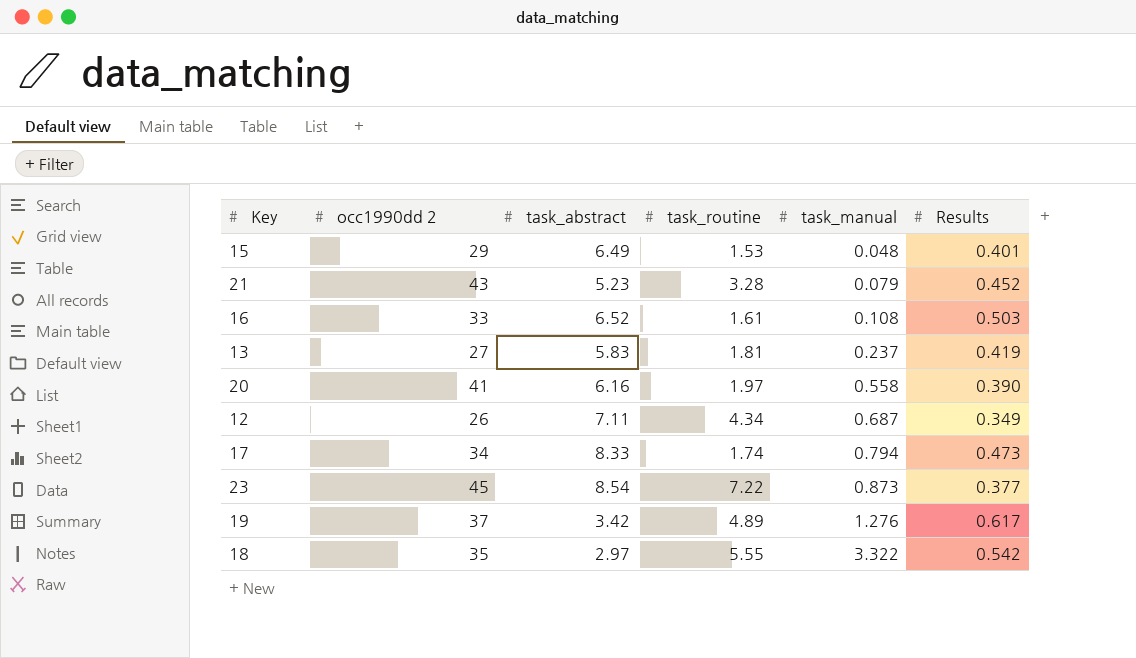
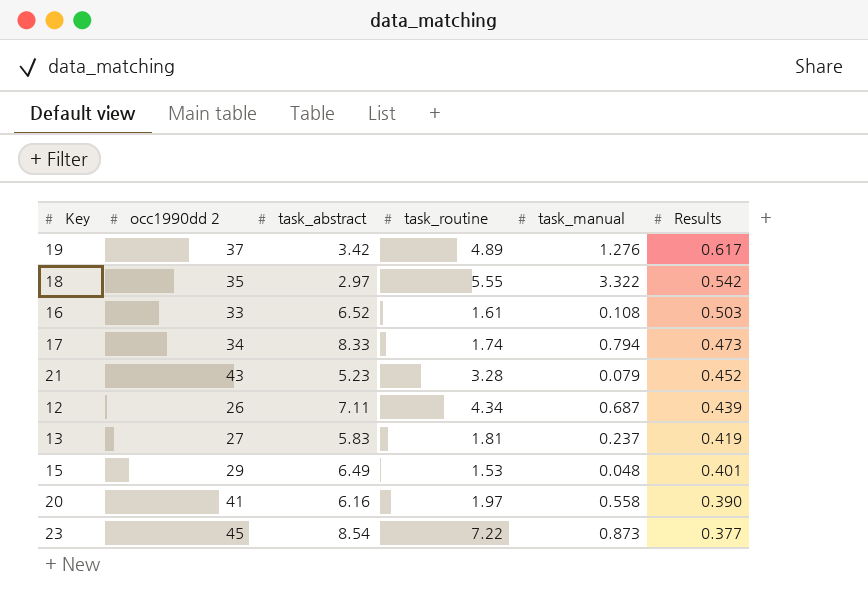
row order: task_manual ascending -> Results descending
12 | Results: 0.349 -> 0.439

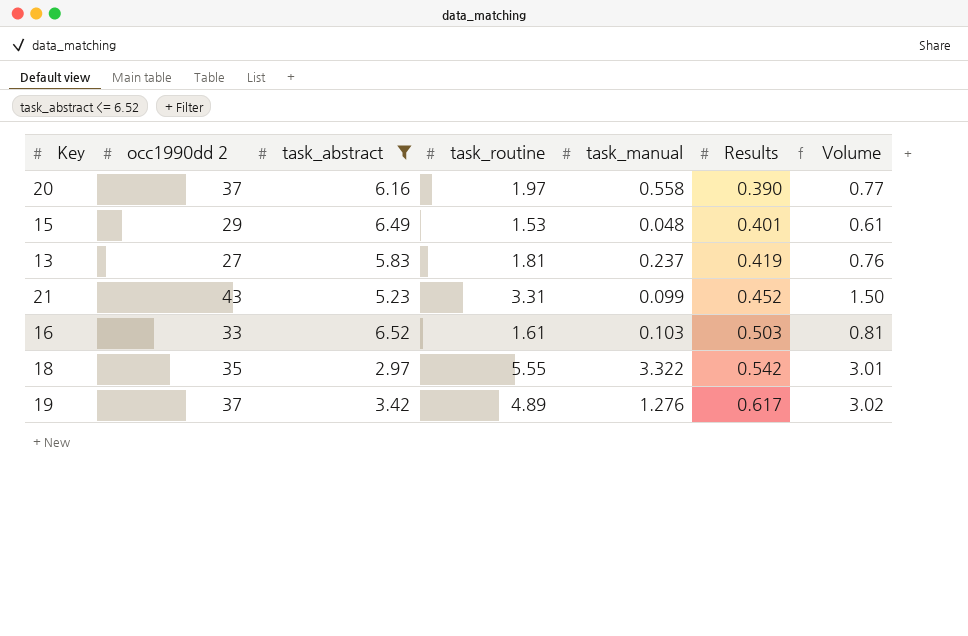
filter: none -> task_abstract <= 6.52
row order: Results descending -> Results ascending
column Volume | formula: none -> [task_routine] * [Results]
20 | occ1990dd 2: 41 -> 37
21 | task_routine: 3.28 -> 3.31
21 | task_manual: 0.079 -> 0.099
16 | task_manual: 0.108 -> 0.103

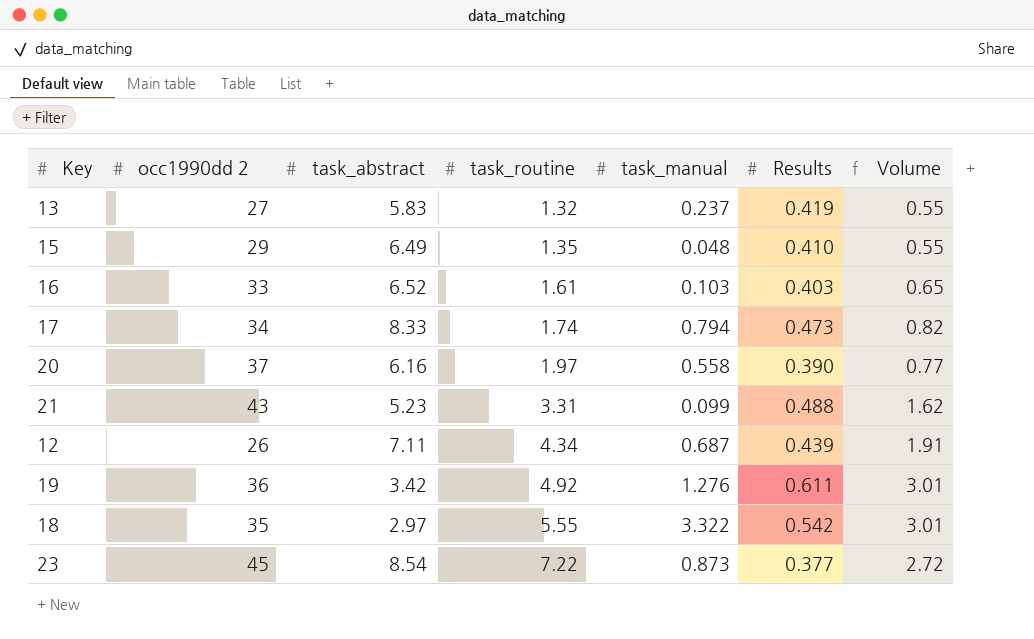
filter: task_abstract <= 6.52 -> none
row order: Results ascending -> task_routine ascending
13 | task_routine: 1.81 -> 1.32
13 | Volume: 0.76 -> 0.55
15 | task_routine: 1.53 -> 1.35
15 | Results: 0.401 -> 0.410
15 | Volume: 0.61 -> 0.55
16 | Results: 0.503 -> 0.403
16 | Volume: 0.81 -> 0.65
21 | Results: 0.452 -> 0.488
21 | Volume: 1.50 -> 1.62
19 | occ1990dd 2: 37 -> 36
19 | task_routine: 4.89 -> 4.92
19 | Results: 0.617 -> 0.611
19 | Volume: 3.02 -> 3.01

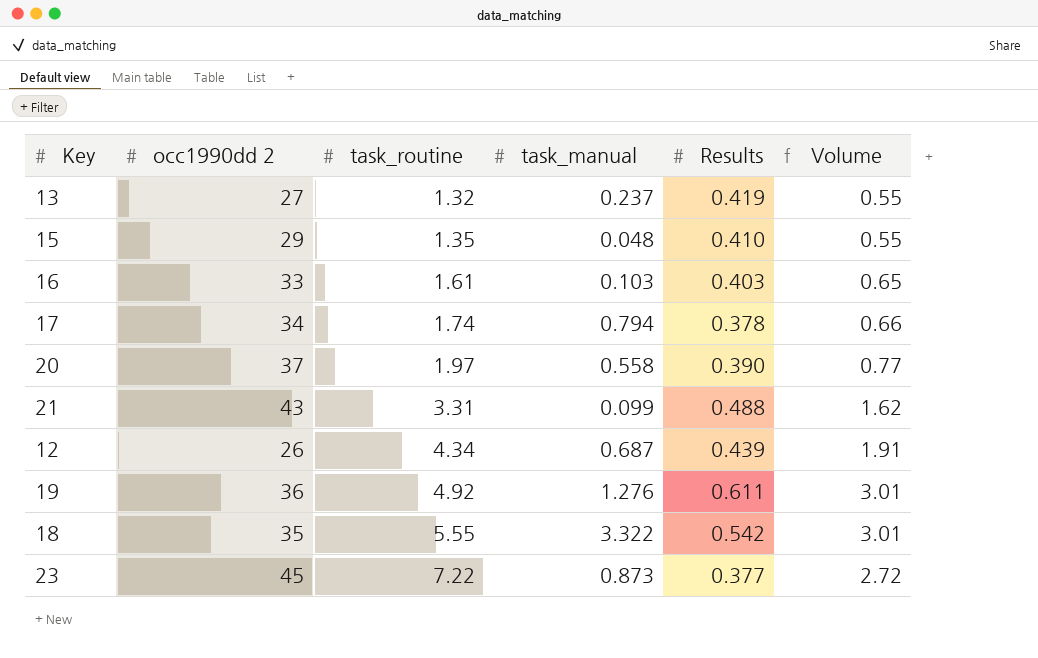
column task_abstract | position: 3 -> none
17 | Results: 0.473 -> 0.378
17 | Volume: 0.82 -> 0.66

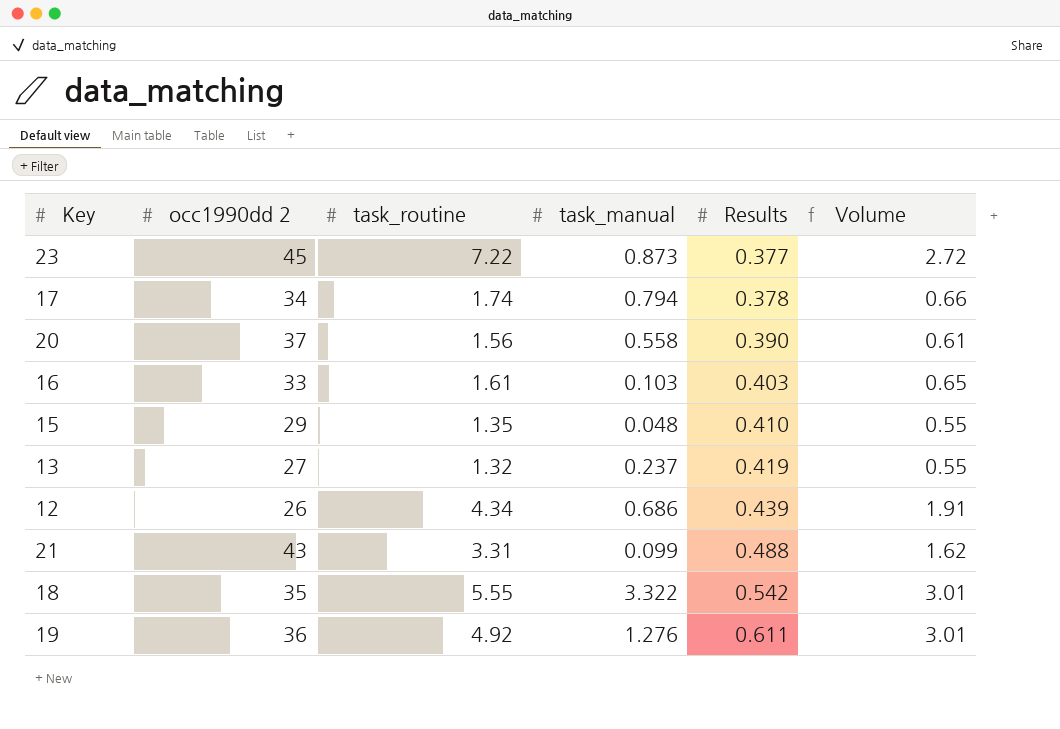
row order: task_routine ascending -> Results ascending
20 | task_routine: 1.97 -> 1.56
20 | Volume: 0.77 -> 0.61
12 | task_manual: 0.687 -> 0.686

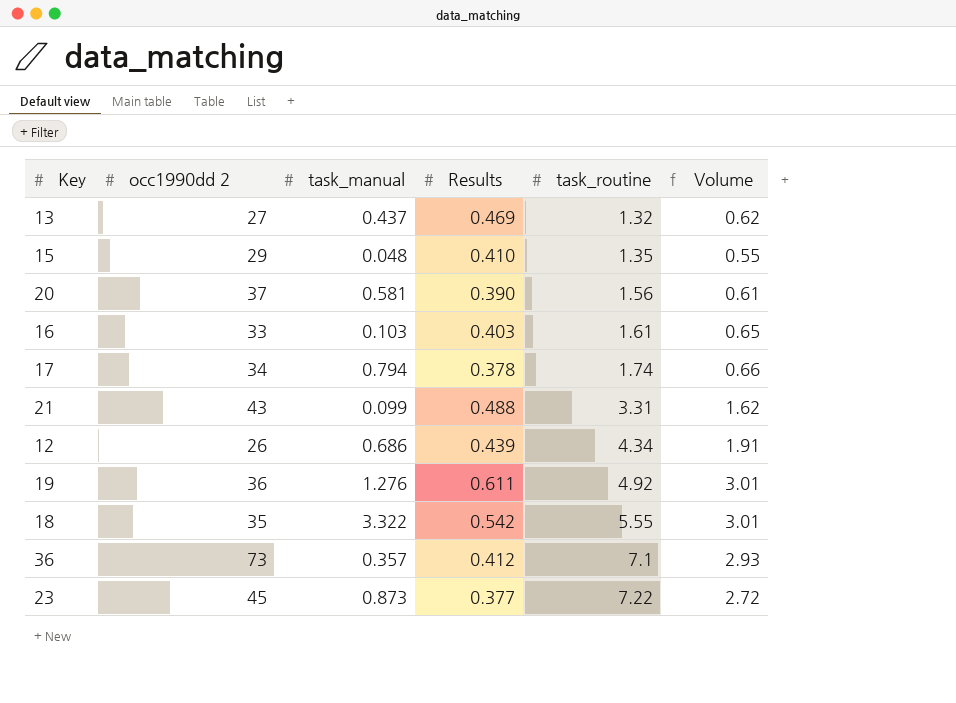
row order: Results ascending -> task_routine ascending
column task_routine | position: 3 -> 5
13 | task_manual: 0.237 -> 0.437
13 | Results: 0.419 -> 0.469
13 | Volume: 0.55 -> 0.62
20 | task_manual: 0.558 -> 0.581
row 36: none -> 73 | 0.357 | 0.412 | 7.1 | 2.93

